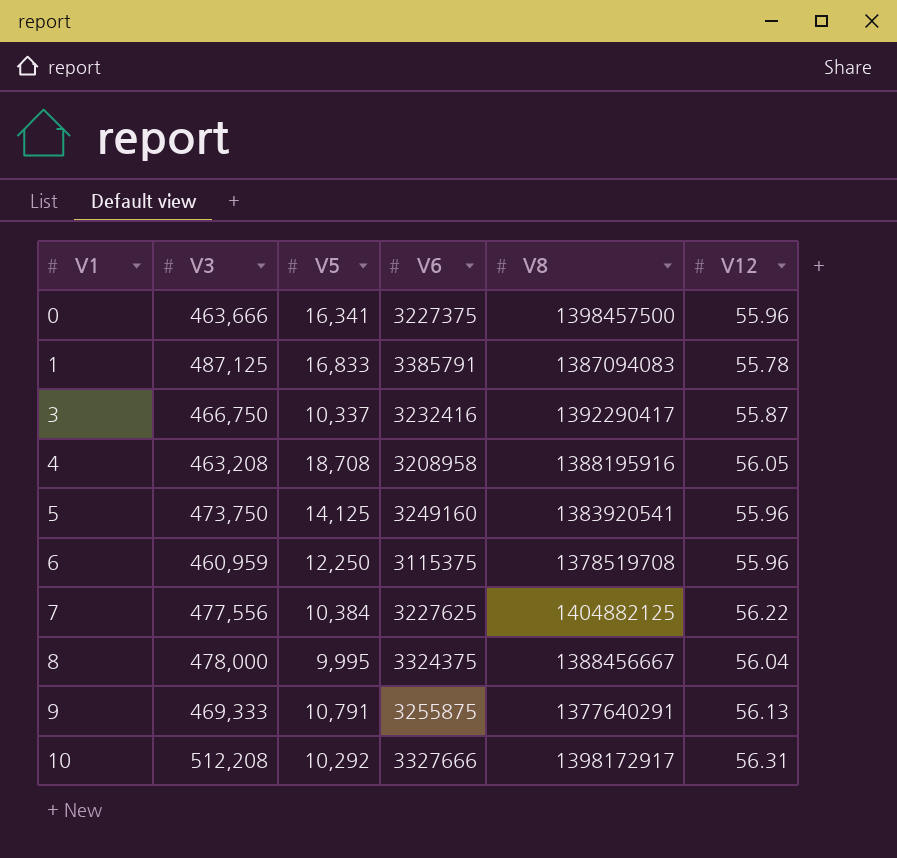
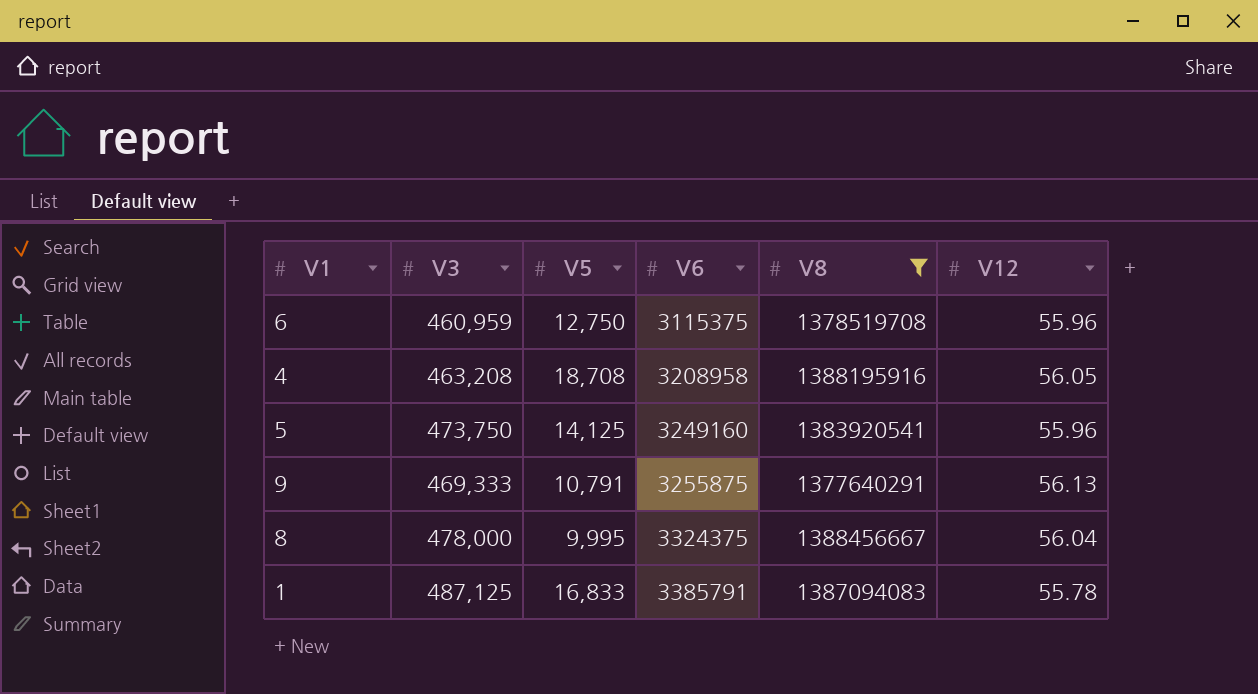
filter: none -> V8 <= 1388456667
row order: V1 ascending -> V6 ascending
6 | V5: 12,250 -> 12,750

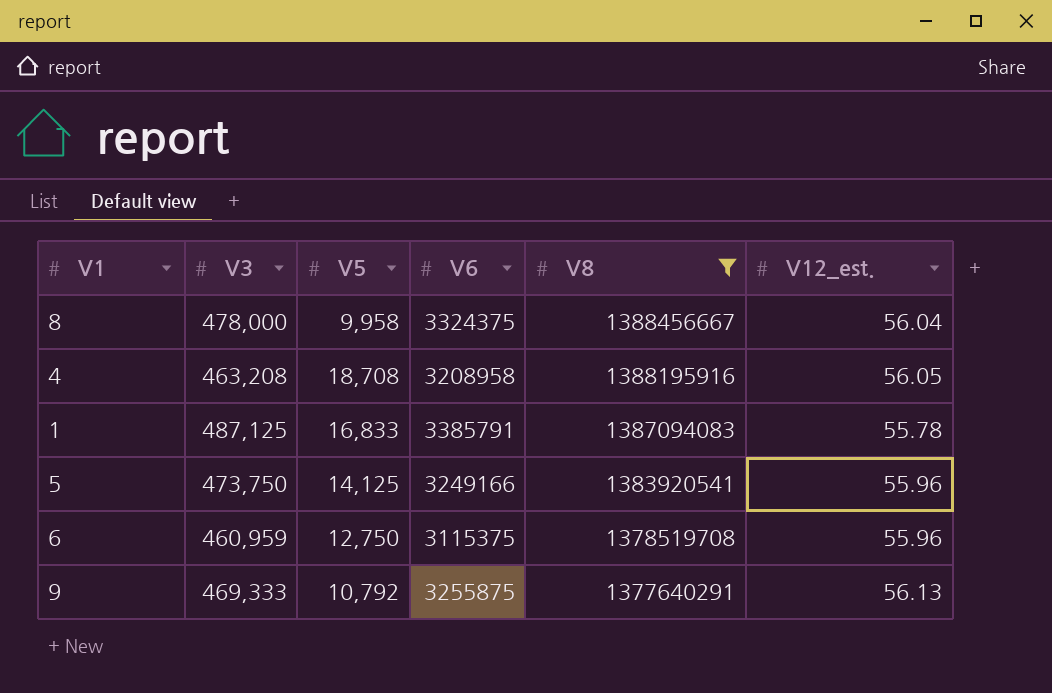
row order: V6 ascending -> V8 descending
column name: V12 -> V12_est.
8 | V5: 9,995 -> 9,958
5 | V6: 3249160 -> 3249166
9 | V5: 10,791 -> 10,792

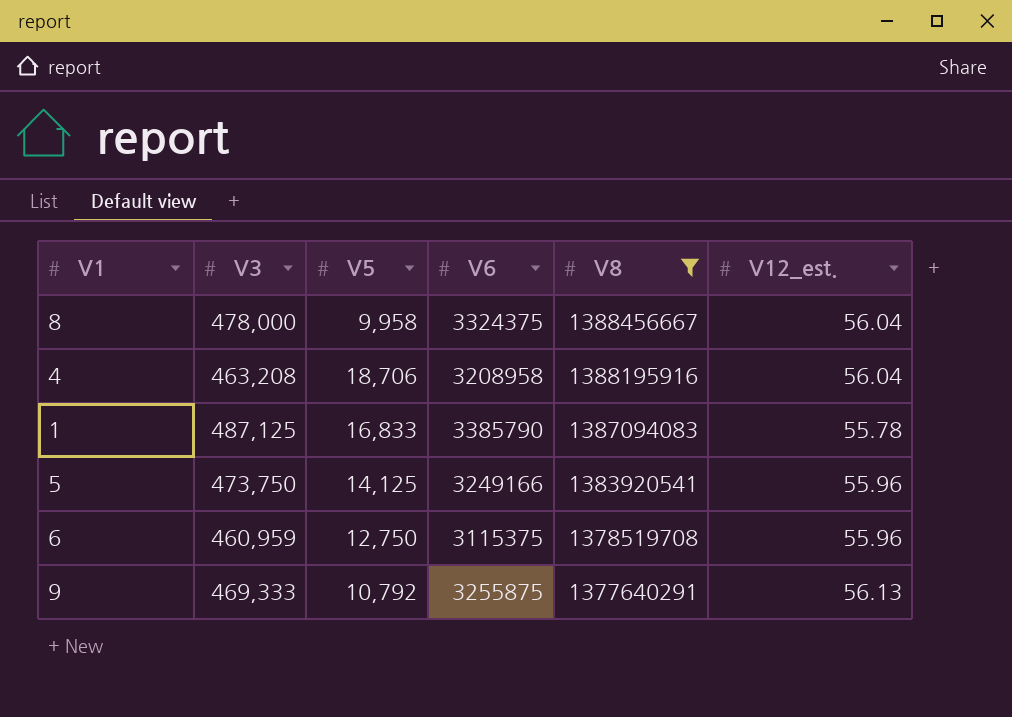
4 | V5: 18,708 -> 18,706
4 | V12_est.: 56.05 -> 56.04
1 | V6: 3385791 -> 3385790

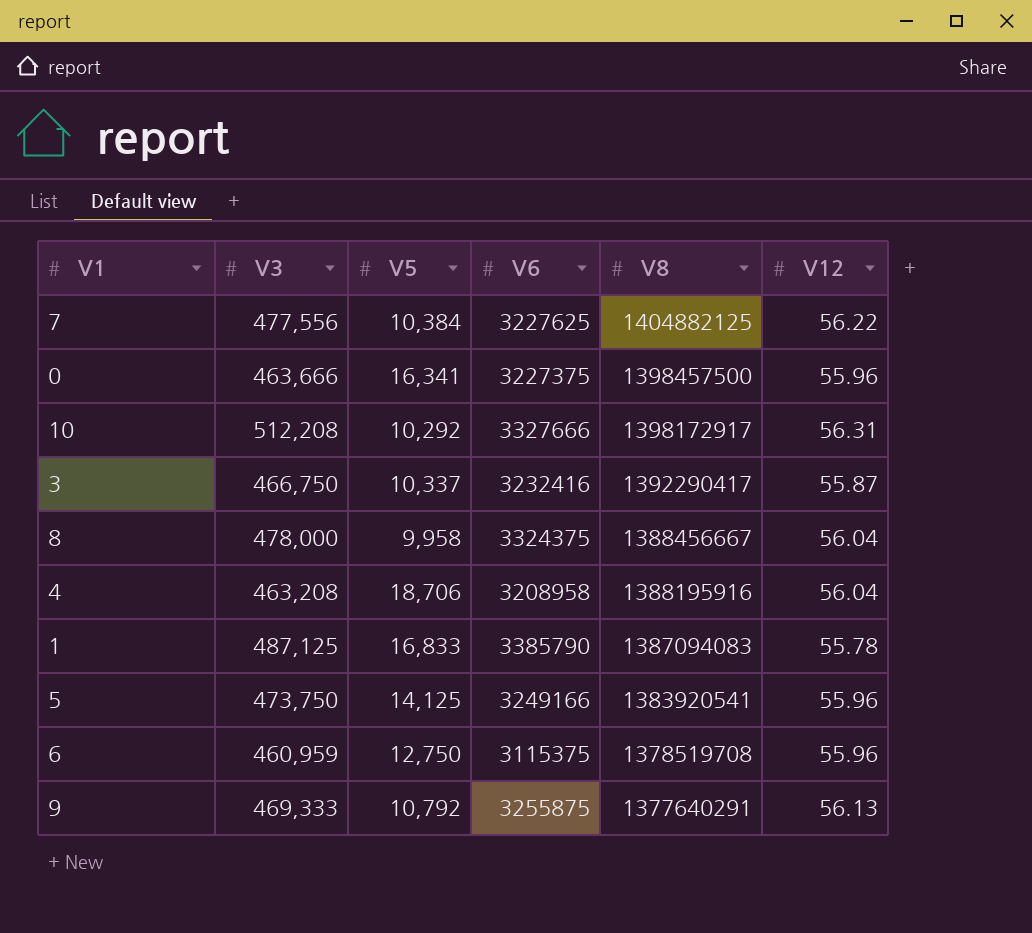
filter: V8 <= 1388456667 -> none
column name: V12_est. -> V12

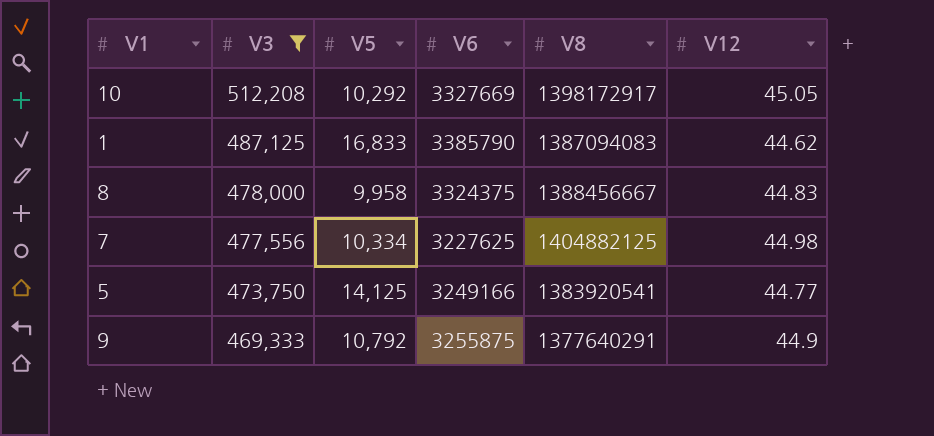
filter: none -> V3 >= 469,333
row order: V8 descending -> V3 descending
10 | V6: 3327666 -> 3327669
10 | V12: 56.31 -> 45.05
1 | V12: 55.78 -> 44.62
8 | V12: 56.04 -> 44.83
7 | V5: 10,384 -> 10,334
7 | V12: 56.22 -> 44.98
5 | V12: 55.96 -> 44.77
9 | V12: 56.13 -> 44.9

